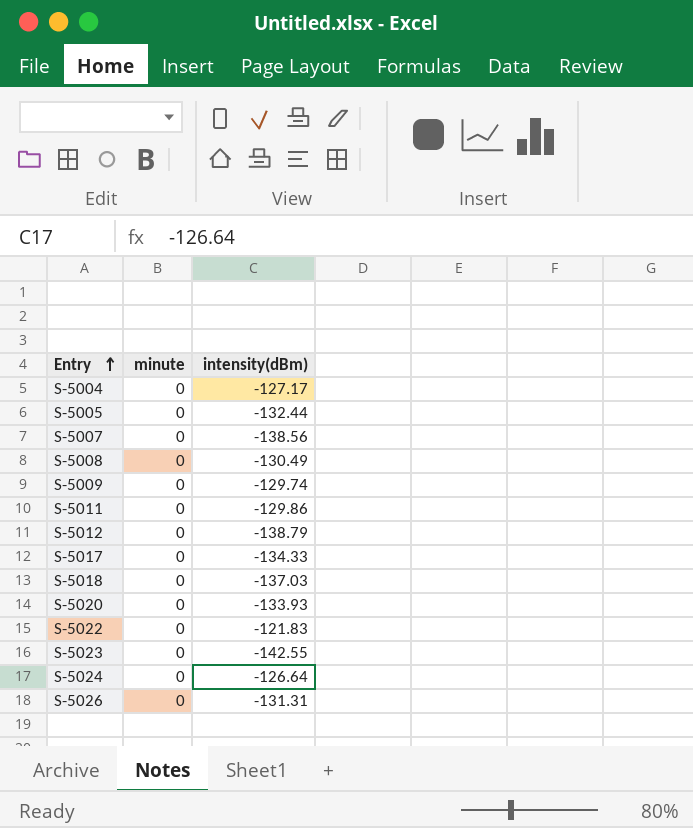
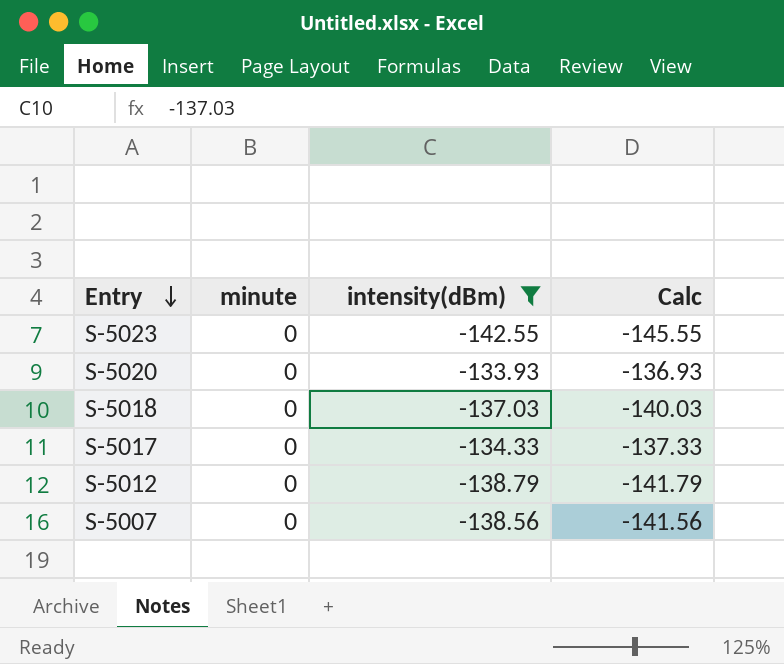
filter: none -> intensity(dBm) <= -133.93
row order: Entry ascending -> Entry descending
column Calc | formula: none -> [intensity(dBm)] - 3

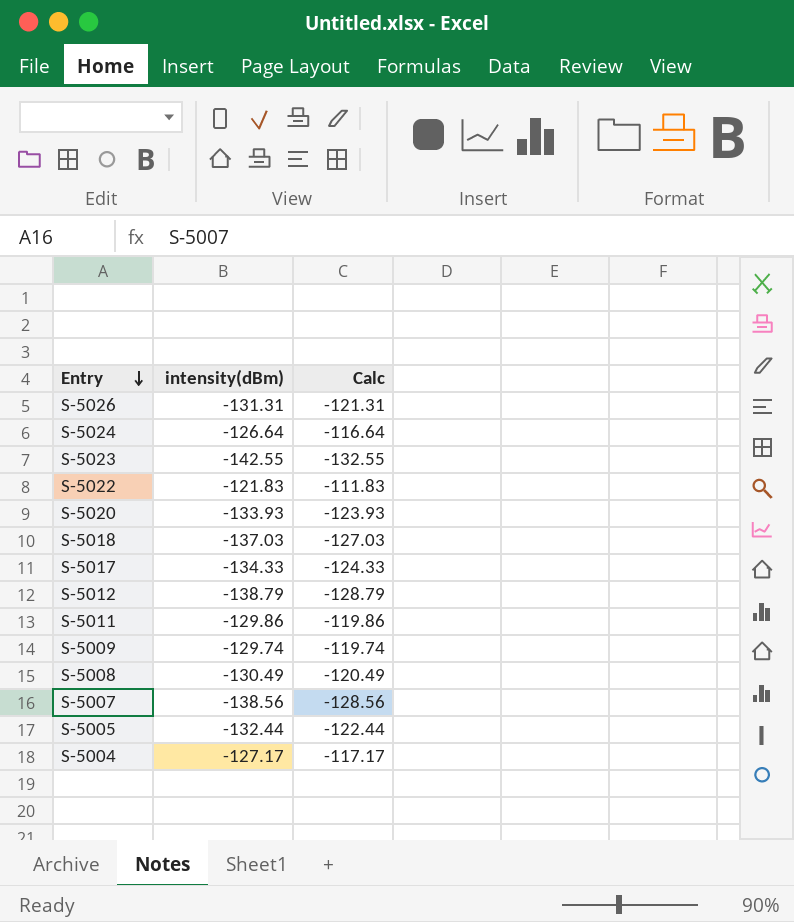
filter: intensity(dBm) <= -133.93 -> none
column minute | position: 2 -> none
column Calc | formula: [intensity(dBm)] - 3 -> [intensity(dBm)] + 10

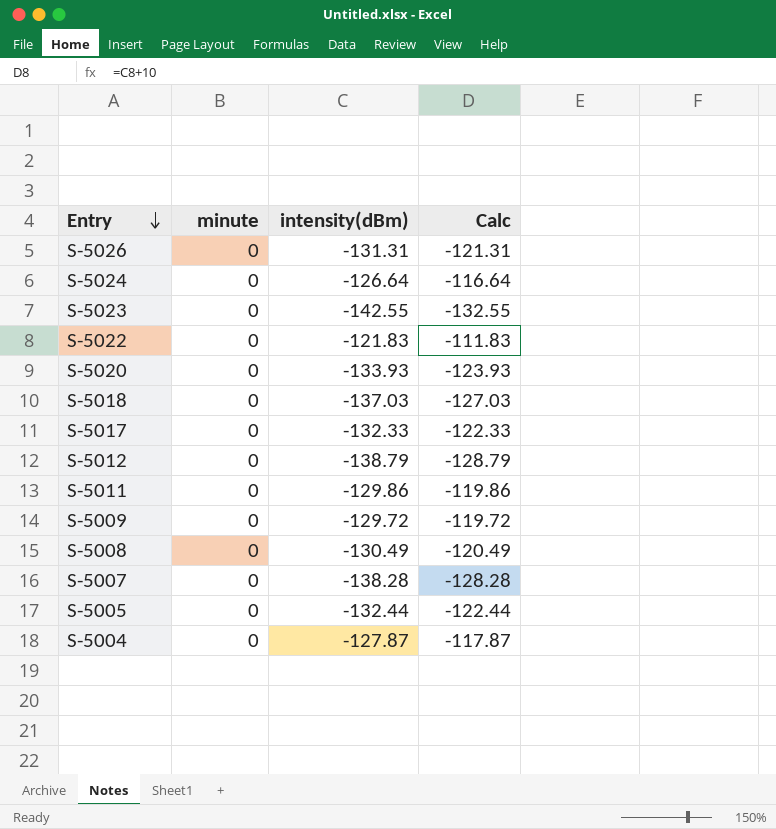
column minute | position: none -> 2
S-5017 | intensity(dBm): -134.33 -> -132.33
S-5017 | Calc: -124.33 -> -122.33
S-5009 | intensity(dBm): -129.74 -> -129.72
S-5009 | Calc: -119.74 -> -119.72
S-5007 | intensity(dBm): -138.56 -> -138.28
S-5007 | Calc: -128.56 -> -128.28
S-5004 | intensity(dBm): -127.17 -> -127.87
S-5004 | Calc: -117.17 -> -117.87

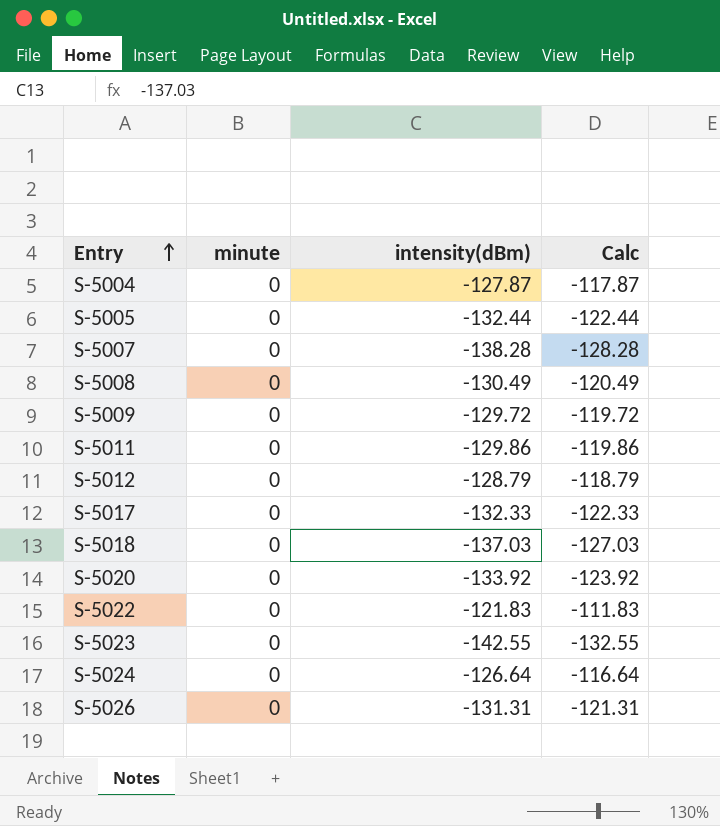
row order: Entry descending -> Entry ascending
S-5012 | intensity(dBm): -138.79 -> -128.79
S-5012 | Calc: -128.79 -> -118.79
S-5020 | intensity(dBm): -133.93 -> -133.92
S-5020 | Calc: -123.93 -> -123.92

